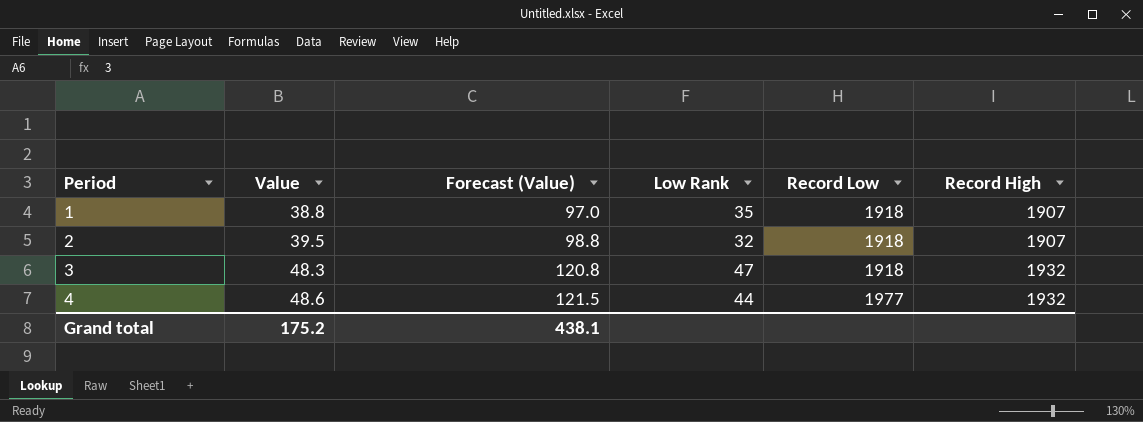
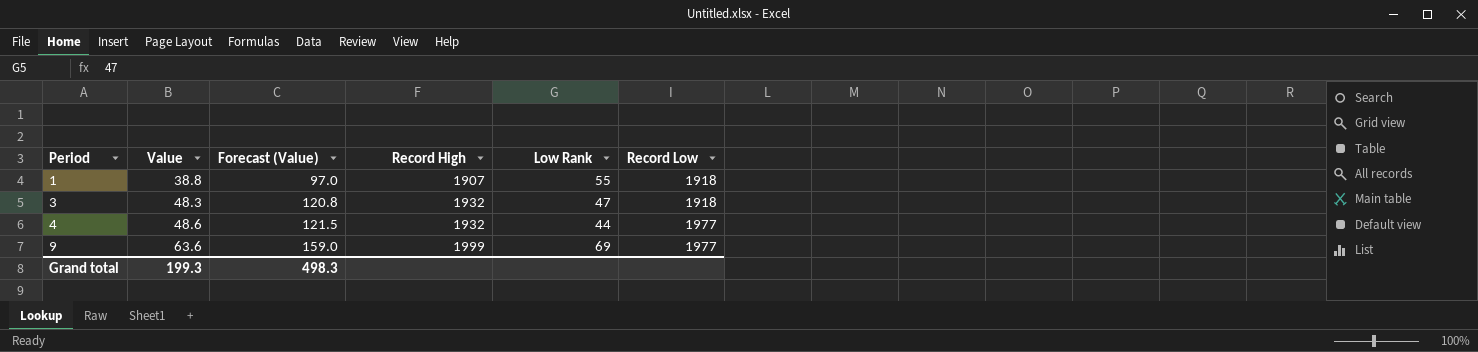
column Record High | position: 6 -> 4
row 2: 39.5 | 98.8 | 32 | 1918 | 1907 -> none
1 | Low Rank: 35 -> 55
row 9: none -> 63.6 | 159.0 | 1999 | 69 | 1977
Grand total | Value: 175.2 -> 199.3
Grand total | Forecast (Value): 438.1 -> 498.3

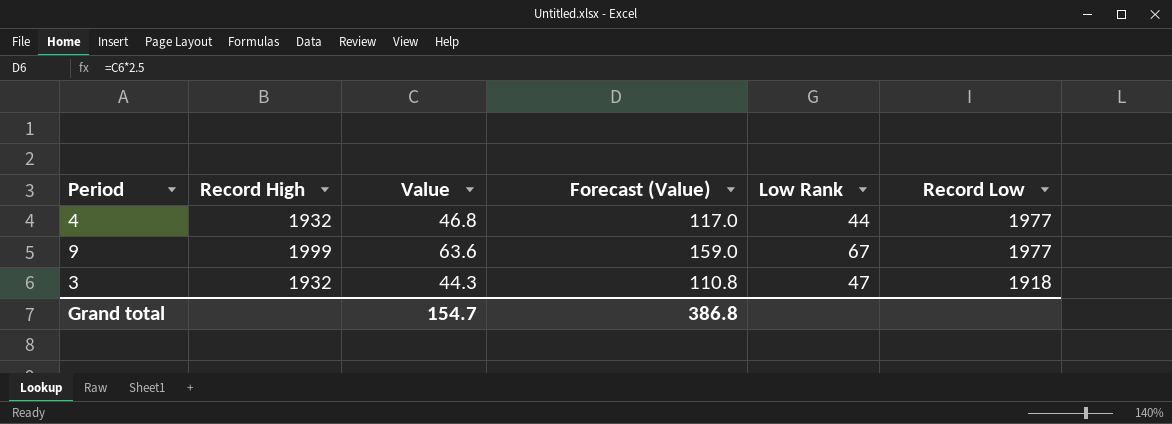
row order: Period ascending -> Record Low descending
column Record High | position: 4 -> 2
row 1: 38.8 | 97.0 | 1907 | 55 | 1918 -> none
4 | Value: 48.6 -> 46.8
4 | Forecast (Value): 121.5 -> 117.0
9 | Low Rank: 69 -> 67
3 | Value: 48.3 -> 44.3
3 | Forecast (Value): 120.8 -> 110.8
Grand total | Value: 199.3 -> 154.7
Grand total | Forecast (Value): 498.3 -> 386.8

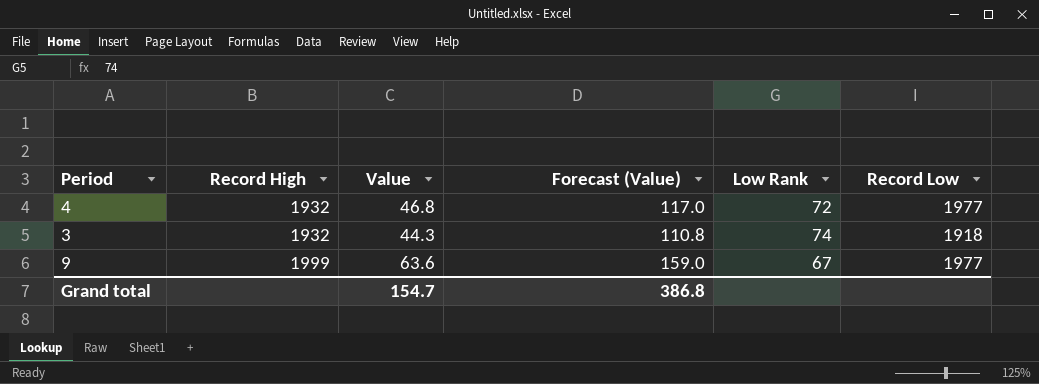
row order: Record Low descending -> Record High ascending
4 | Low Rank: 44 -> 72
3 | Low Rank: 47 -> 74

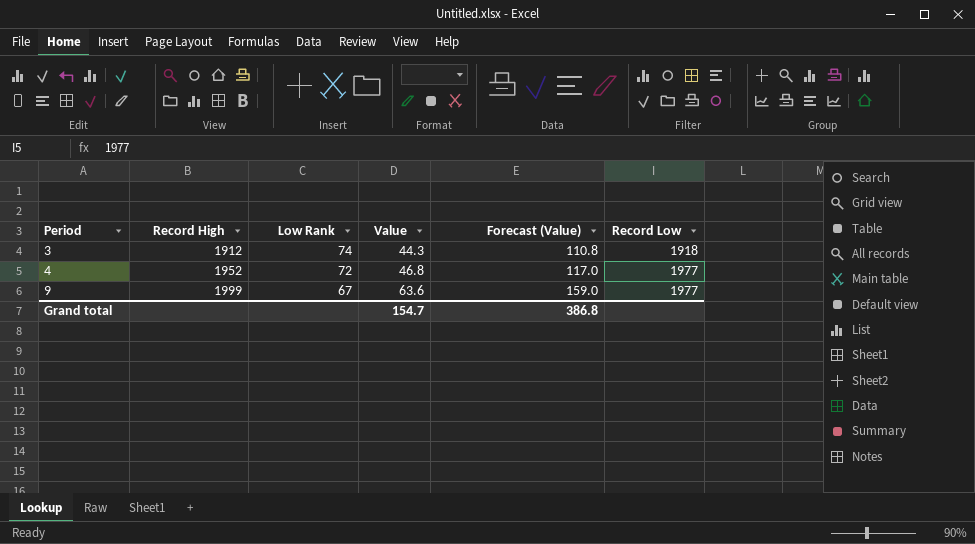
row order: Record High ascending -> Period ascending
column Low Rank | position: 5 -> 3
3 | Record High: 1932 -> 1912
4 | Record High: 1932 -> 1952

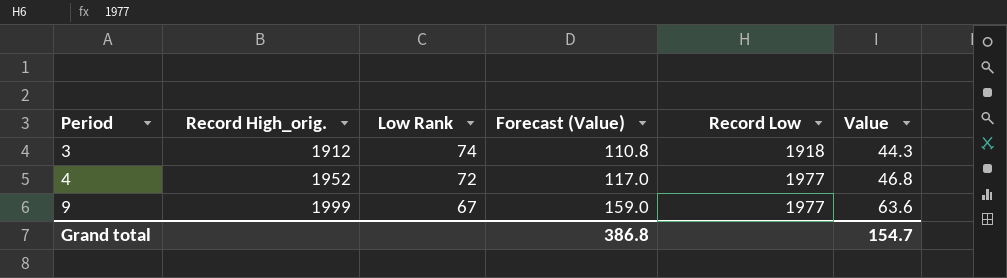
column name: Record High -> Record High_orig.
column Value | position: 4 -> 6

